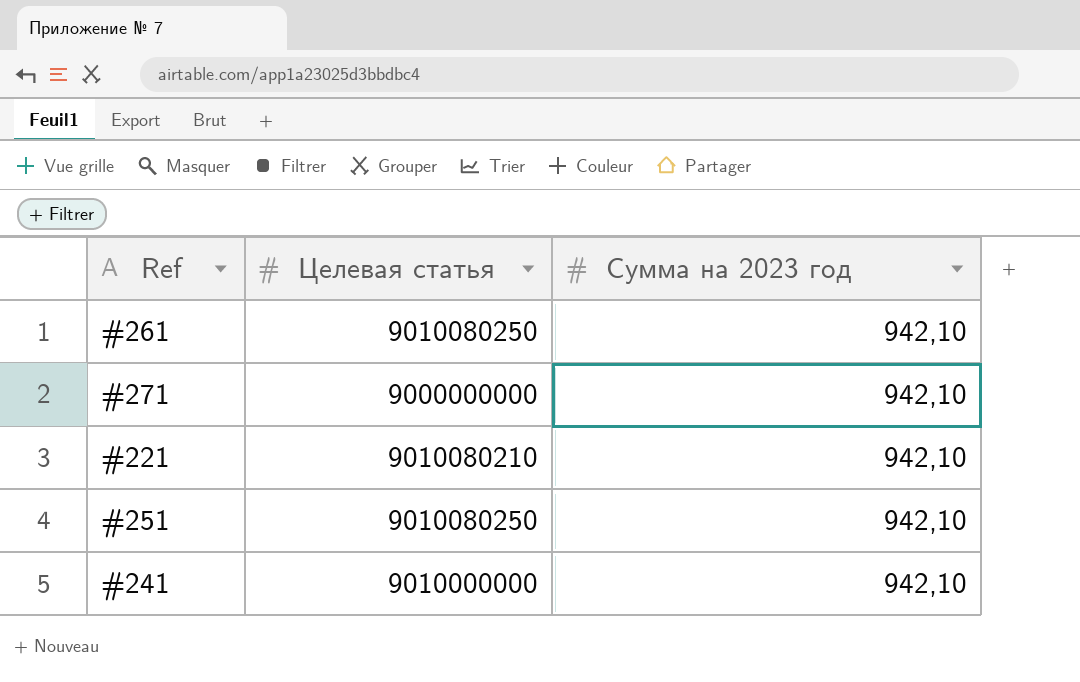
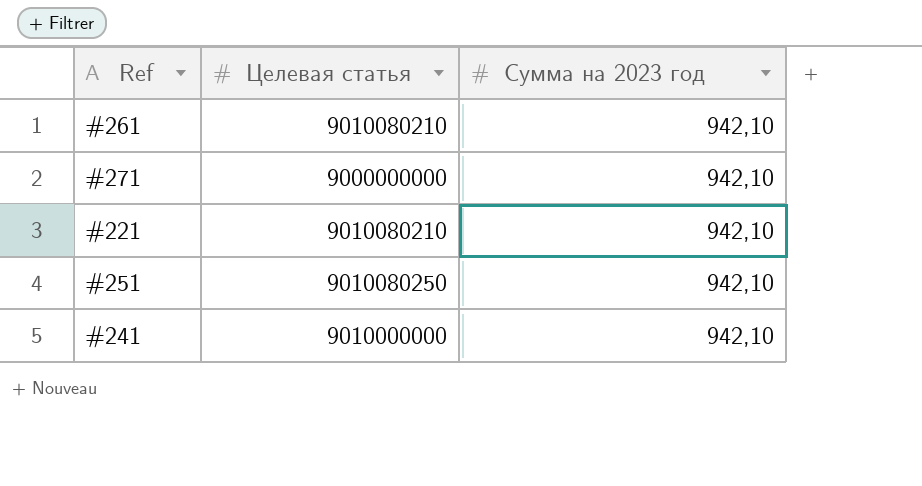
#261 | Целевая статья: 9010080250 -> 9010080210

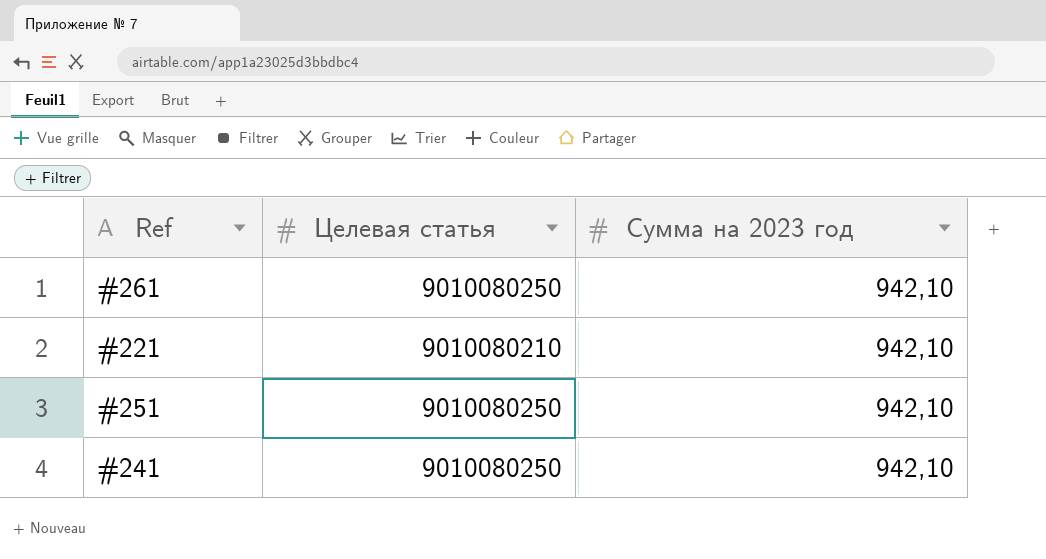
row #271: 9000000000 | 942,10 -> none
#261 | Целевая статья: 9010080210 -> 9010080250
#241 | Целевая статья: 9010000000 -> 9010080250

